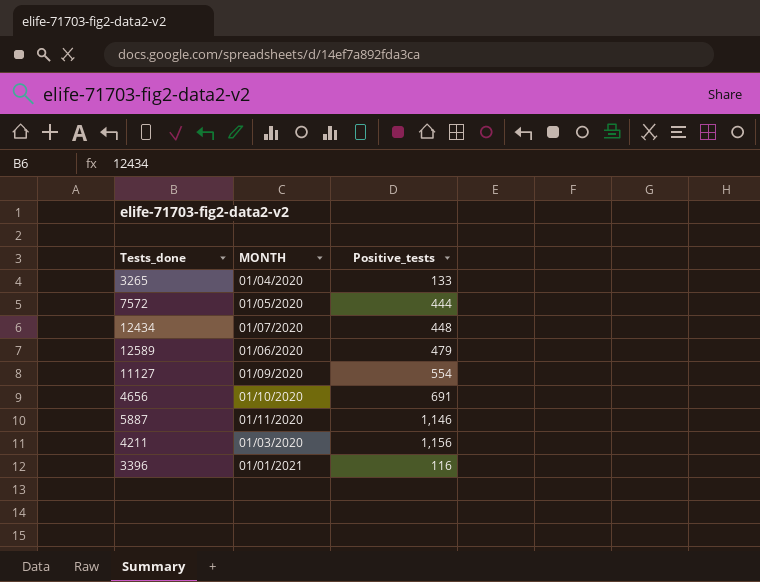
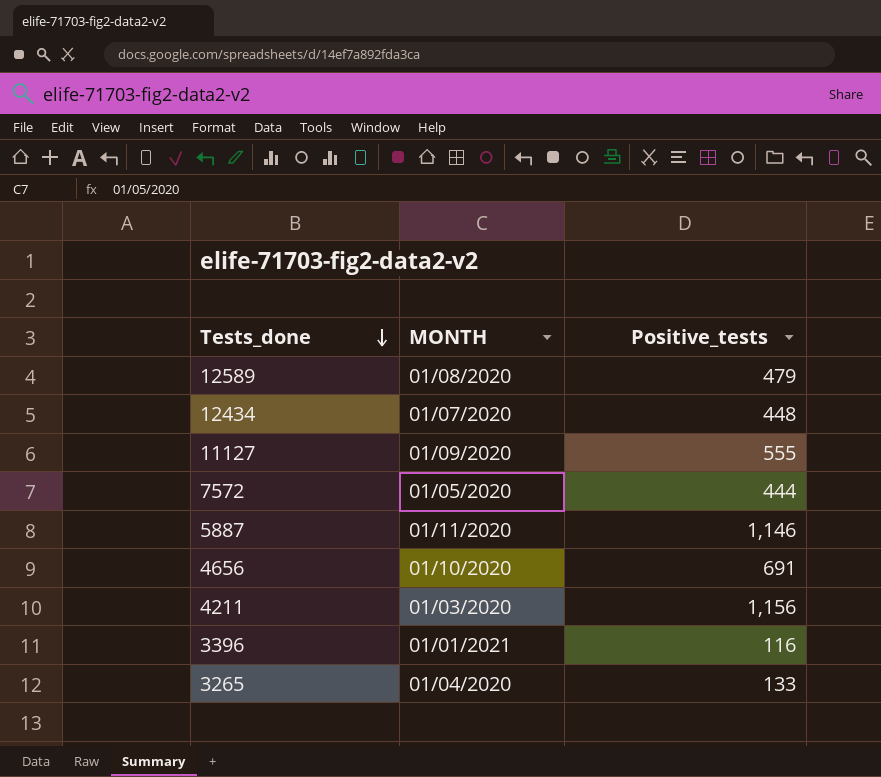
row order: none -> Tests_done descending
12589 | MONTH: 01/06/2020 -> 01/08/2020
11127 | Positive_tests: 554 -> 555

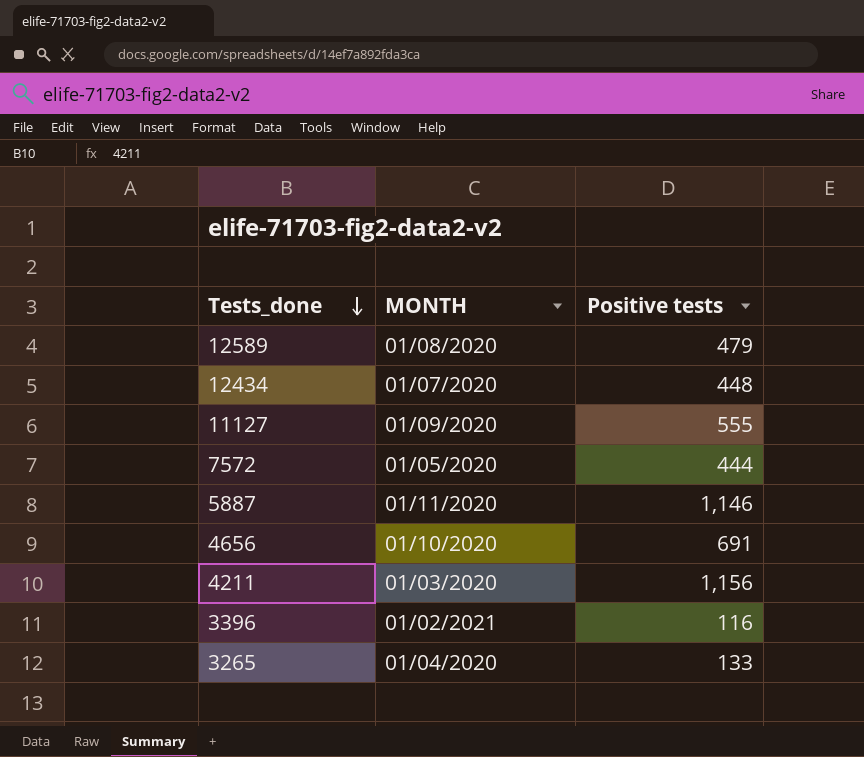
column name: Positive_tests -> Positive tests
3396 | MONTH: 01/01/2021 -> 01/02/2021

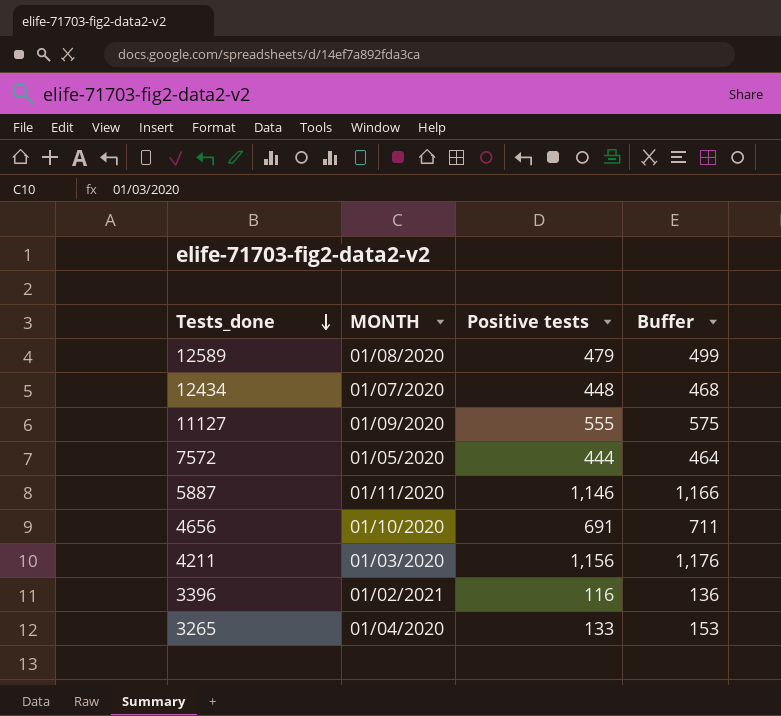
column Buffer | formula: none -> [Positive tests] + 20

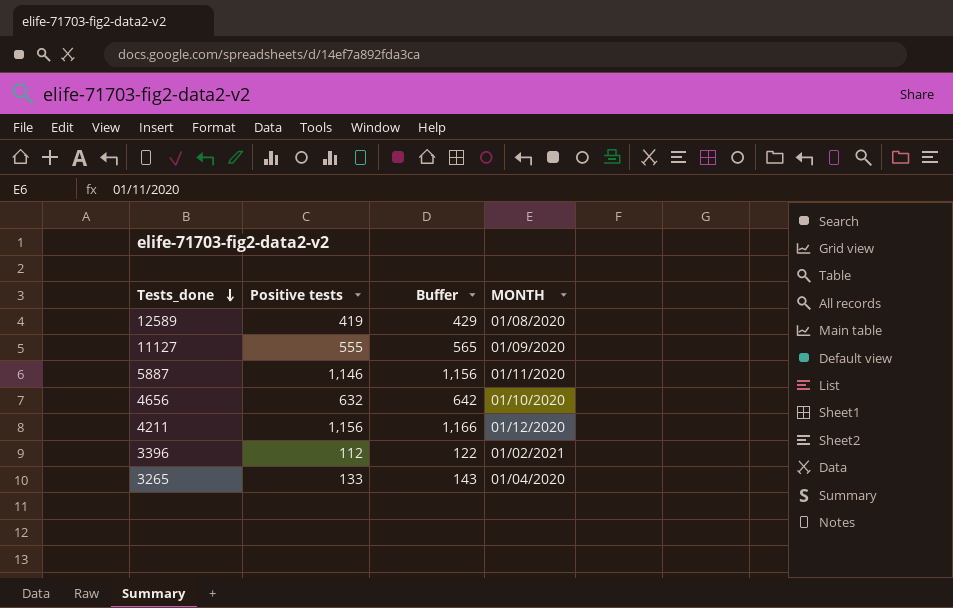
column Buffer | formula: [Positive tests] + 20 -> [Positive tests] + 10
column MONTH | position: 2 -> 4
row 12434: 01/07/2020 | 448 | 468 -> none
row 7572: 01/05/2020 | 444 | 464 -> none
12589 | Positive tests: 479 -> 419
4656 | Positive tests: 691 -> 632
4211 | MONTH: 01/03/2020 -> 01/12/2020
3396 | Positive tests: 116 -> 112

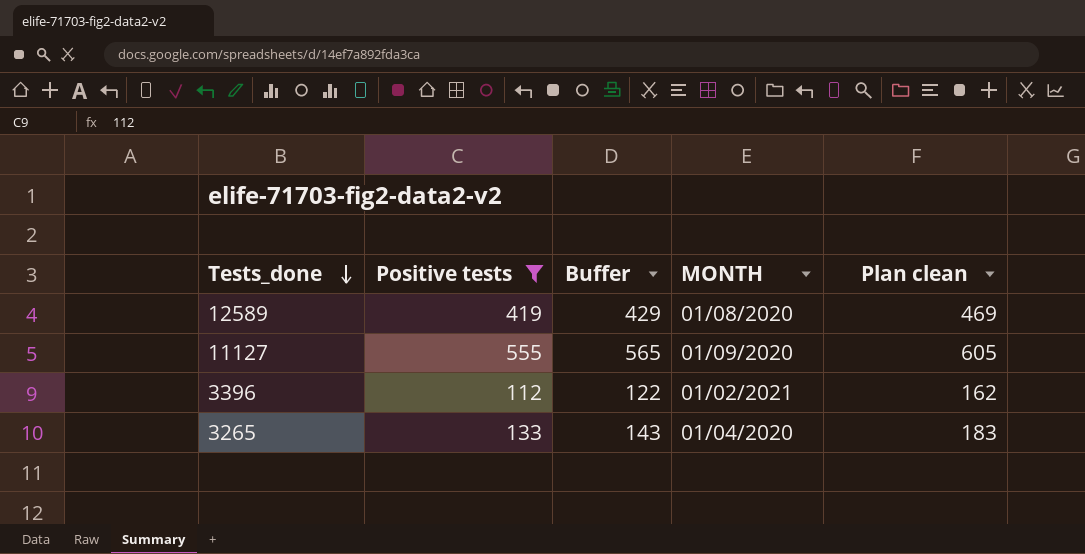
filter: none -> Positive tests <= 555
column Plan clean | formula: none -> [Positive tests] + 50

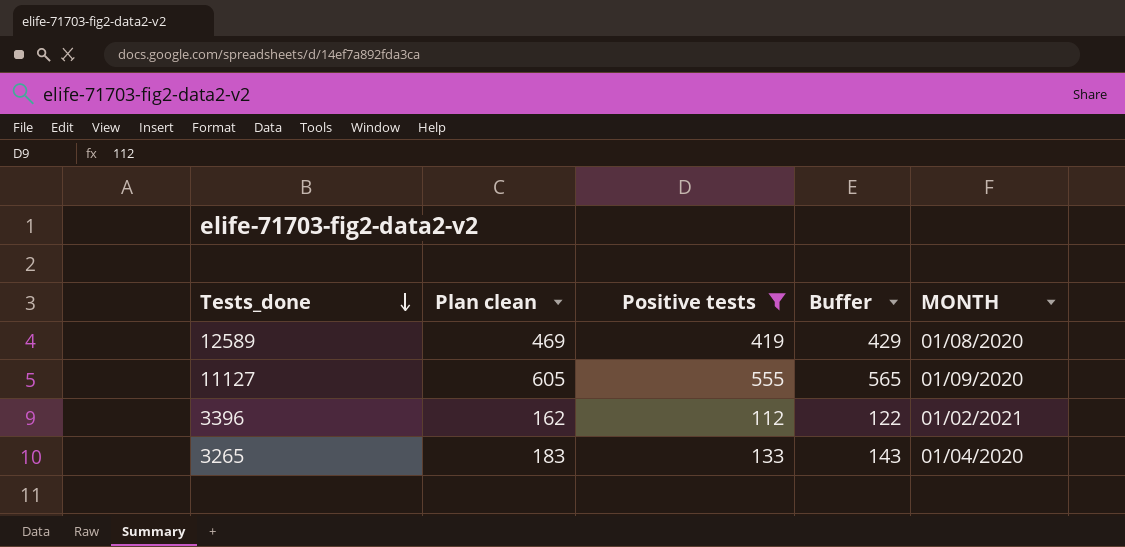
column Plan clean | position: 5 -> 2

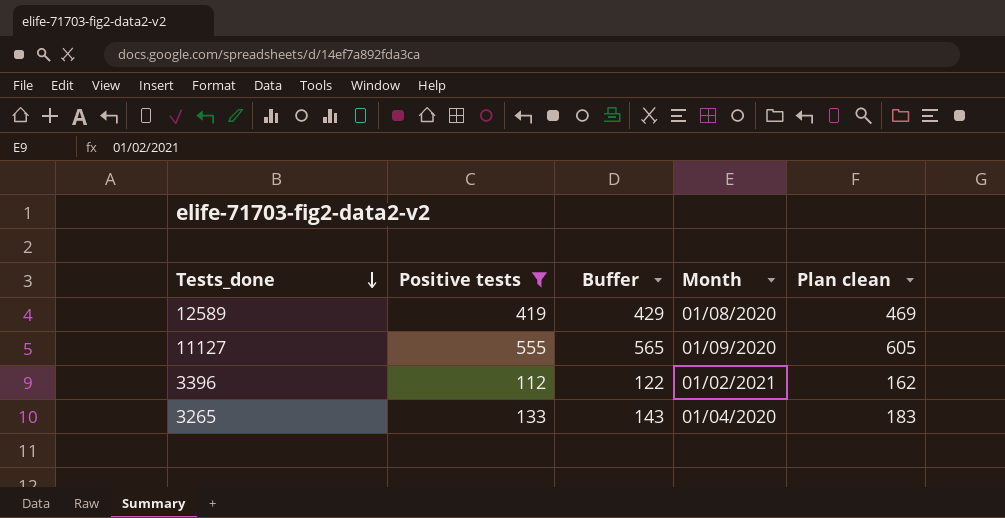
column name: MONTH -> Month
column Plan clean | position: 2 -> 5

